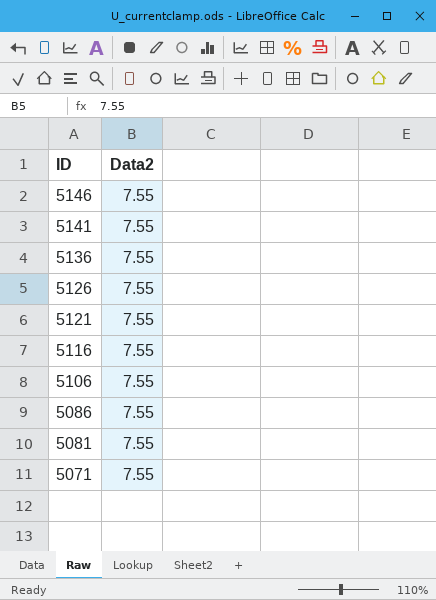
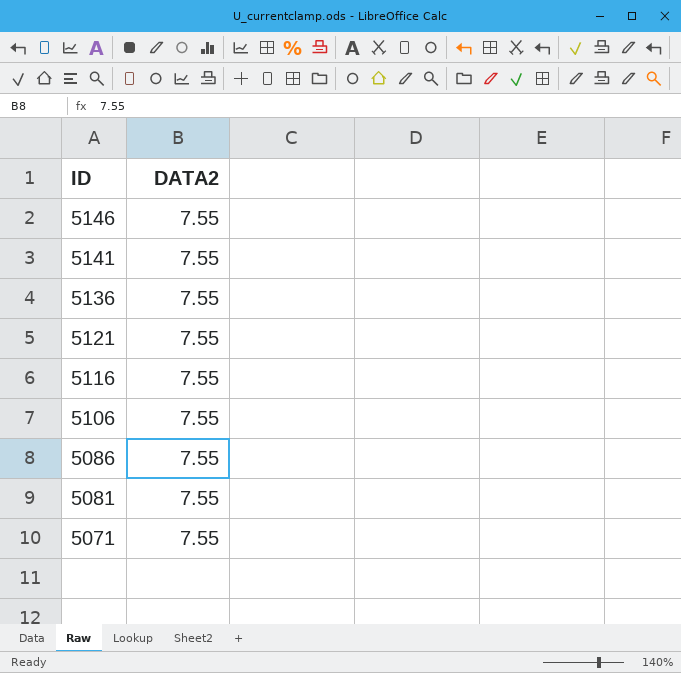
column name: Data2 -> DATA2
row 5126: 7.55 -> none

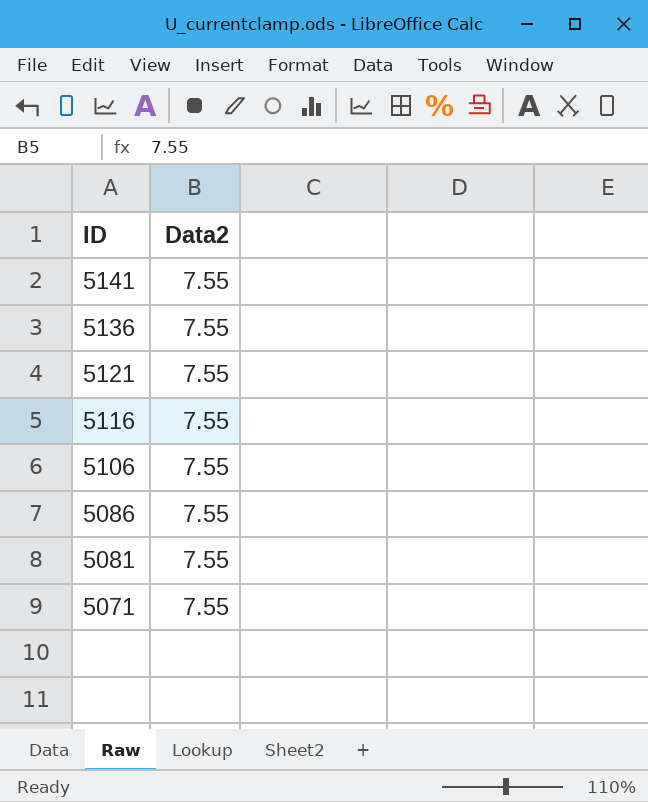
column name: DATA2 -> Data2
row 5146: 7.55 -> none

